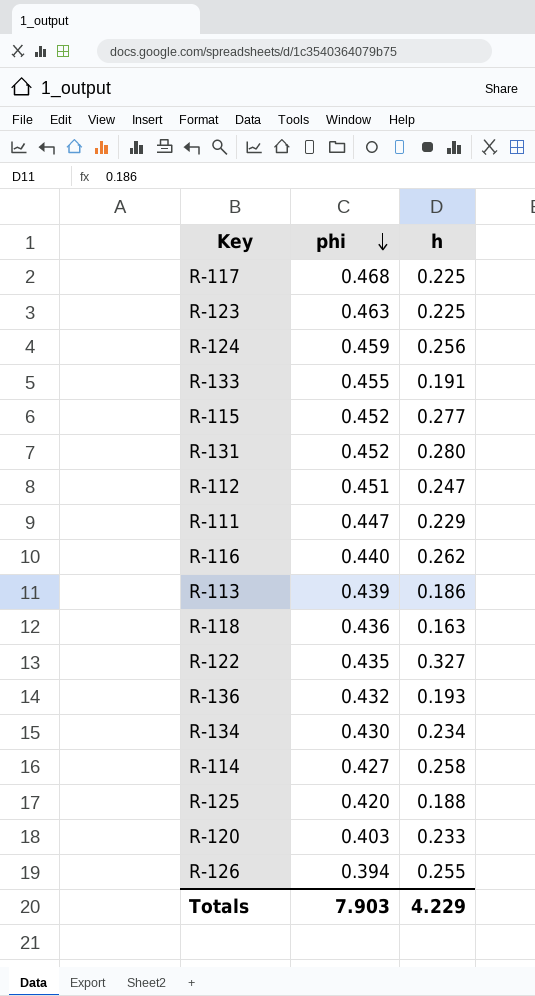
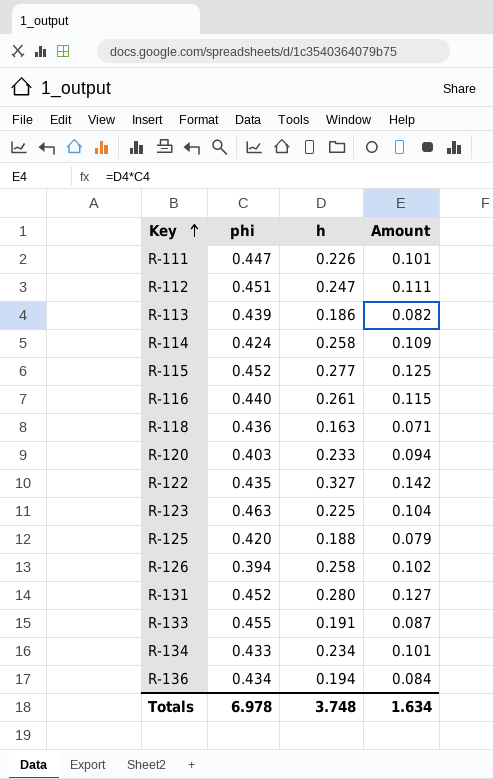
row order: phi descending -> Key ascending
column Amount | formula: none -> [phi] * [h]
row R-117: 0.468 | 0.225 -> none
row R-124: 0.459 | 0.256 -> none
R-111 | h: 0.229 -> 0.226
R-114 | phi: 0.427 -> 0.424
R-116 | h: 0.262 -> 0.261
R-126 | h: 0.255 -> 0.258
R-134 | phi: 0.430 -> 0.433
R-136 | phi: 0.432 -> 0.434
R-136 | h: 0.193 -> 0.194
Totals | phi: 7.903 -> 6.978
Totals | h: 4.229 -> 3.748

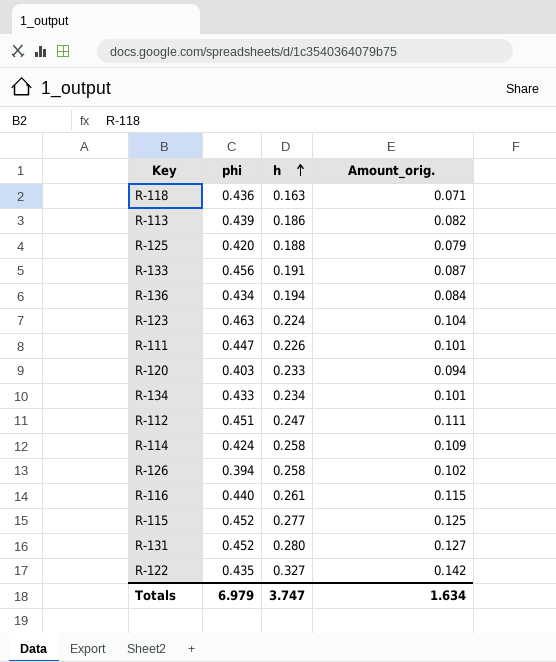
row order: Key ascending -> h ascending
column name: Amount -> Amount_orig.
R-133 | phi: 0.455 -> 0.456
R-123 | h: 0.225 -> 0.224
Totals | phi: 6.978 -> 6.979
Totals | h: 3.748 -> 3.747

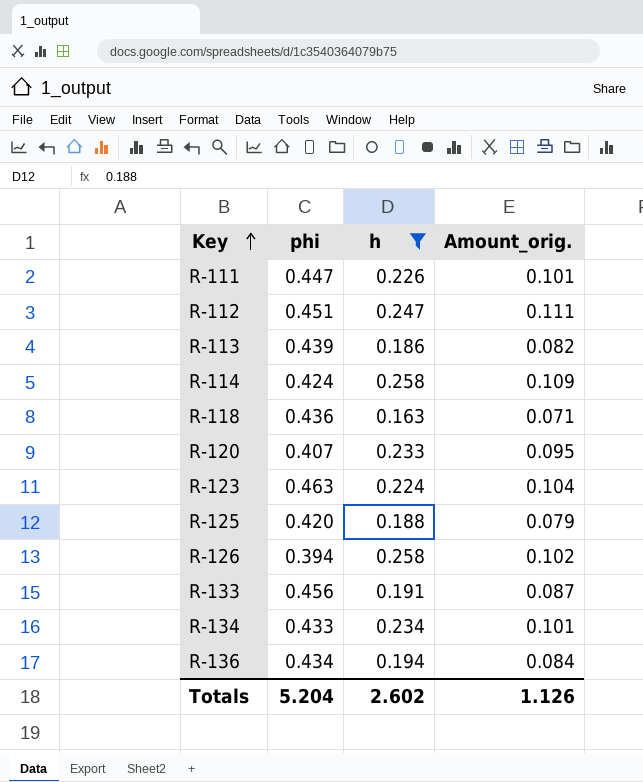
filter: none -> h <= 0.258
row order: h ascending -> Key ascending
R-120 | phi: 0.403 -> 0.407
R-120 | Amount_orig.: 0.094 -> 0.095
Totals | phi: 6.979 -> 5.204
Totals | h: 3.747 -> 2.602
Totals | Amount_orig.: 1.634 -> 1.126

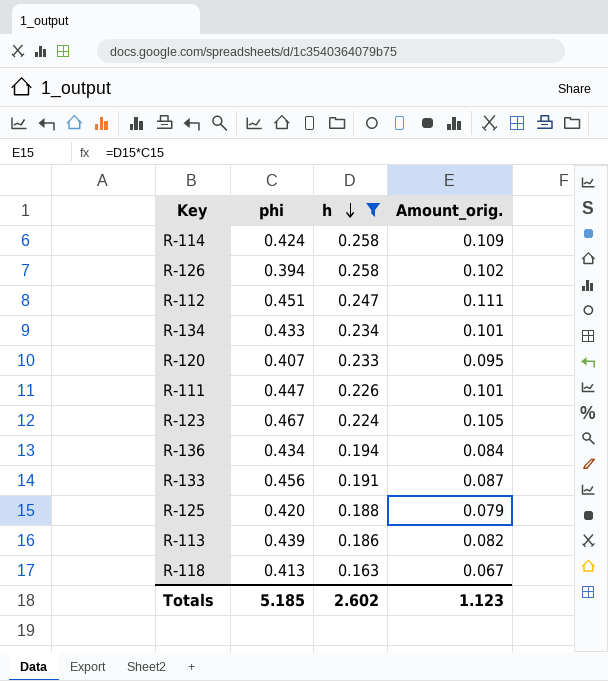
row order: Key ascending -> h descending
R-123 | phi: 0.463 -> 0.467
R-123 | Amount_orig.: 0.104 -> 0.105
R-118 | phi: 0.436 -> 0.413
R-118 | Amount_orig.: 0.071 -> 0.067
Totals | phi: 5.204 -> 5.185
Totals | Amount_orig.: 1.126 -> 1.123

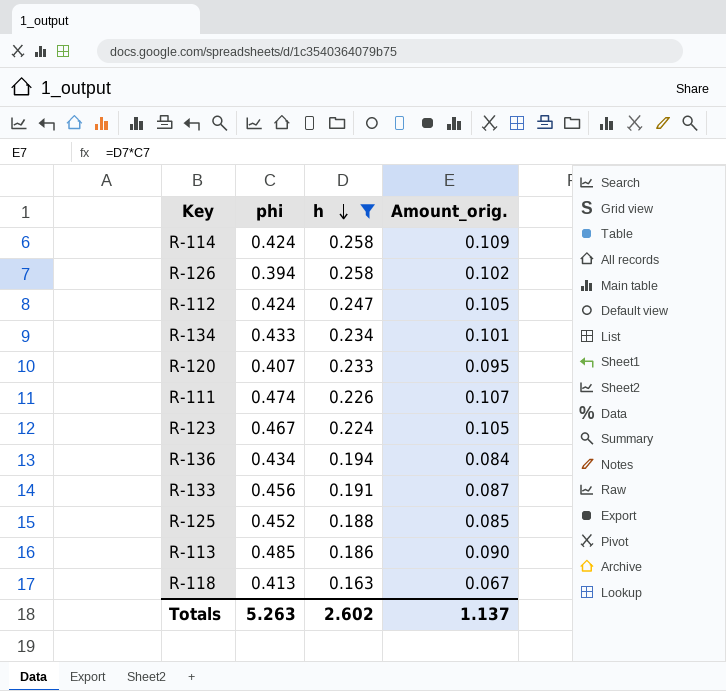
R-112 | phi: 0.451 -> 0.424
R-112 | Amount_orig.: 0.111 -> 0.105
R-111 | phi: 0.447 -> 0.474
R-111 | Amount_orig.: 0.101 -> 0.107
R-125 | phi: 0.420 -> 0.452
R-125 | Amount_orig.: 0.079 -> 0.085
R-113 | phi: 0.439 -> 0.485
R-113 | Amount_orig.: 0.082 -> 0.090
Totals | phi: 5.185 -> 5.263
Totals | Amount_orig.: 1.123 -> 1.137

